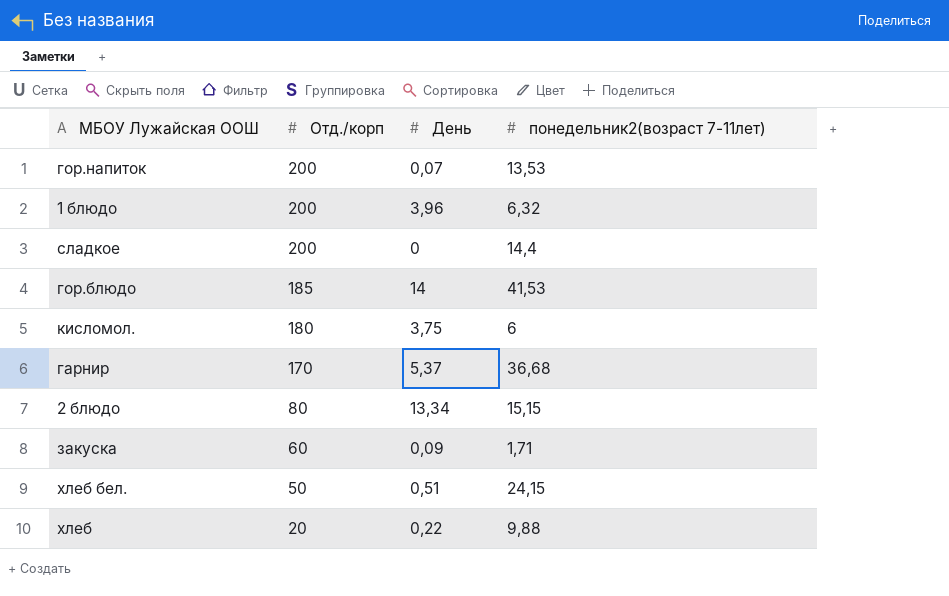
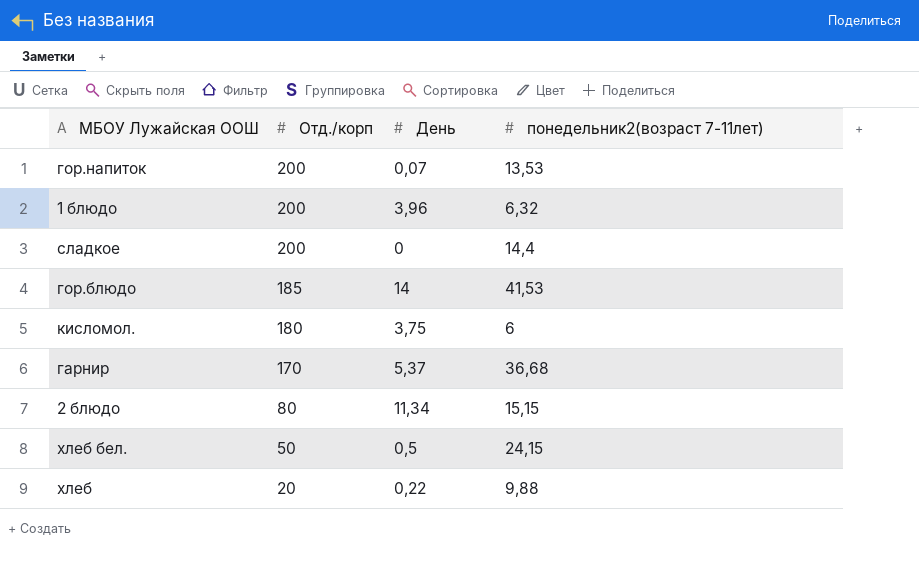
row закуска: 60 | 0,09 | 1,71 -> none
2 блюдо | День: 13,34 -> 11,34
хлеб бел. | День: 0,51 -> 0,5

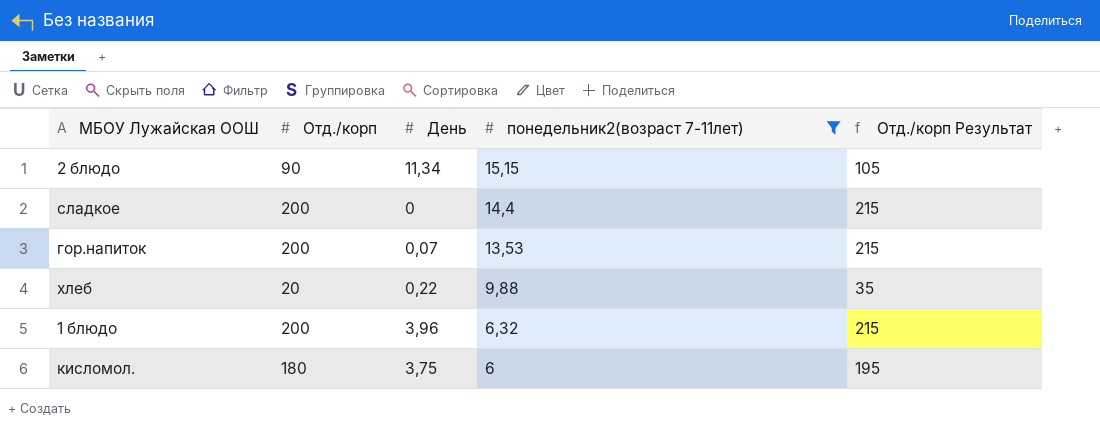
filter: none -> понедельник2(возраст 7-11лет) <= 15,15
row order: Отд./корп descending -> понедельник2(возраст 7-11лет) descending
column Отд./корп Результат | formula: none -> [Отд./корп] + 15
2 блюдо | Отд./корп: 80 -> 90

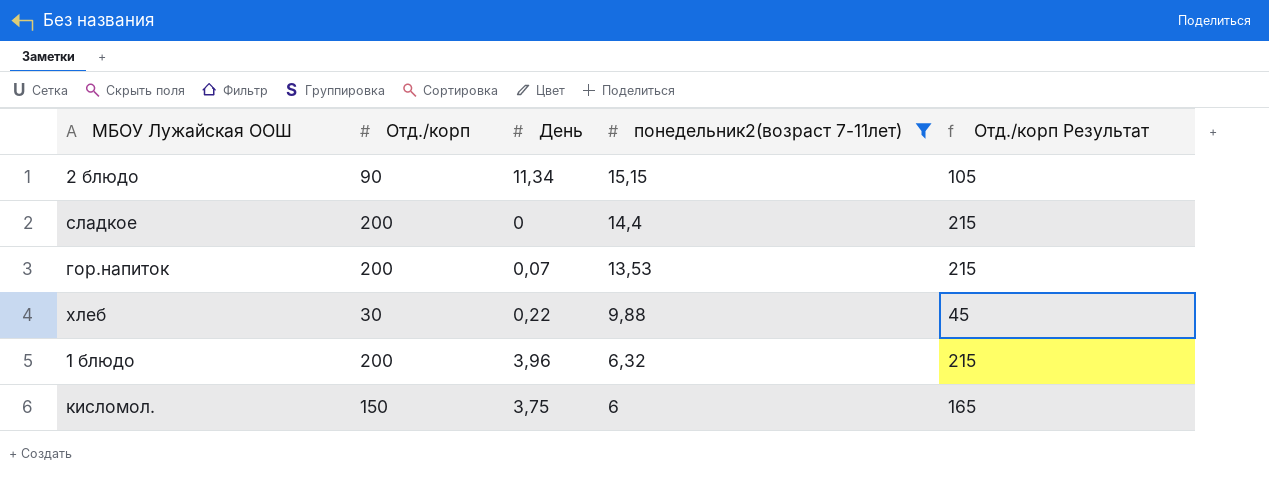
хлеб | Отд./корп: 20 -> 30
хлеб | Отд./корп Результат: 35 -> 45
кисломол. | Отд./корп: 180 -> 150
кисломол. | Отд./корп Результат: 195 -> 165

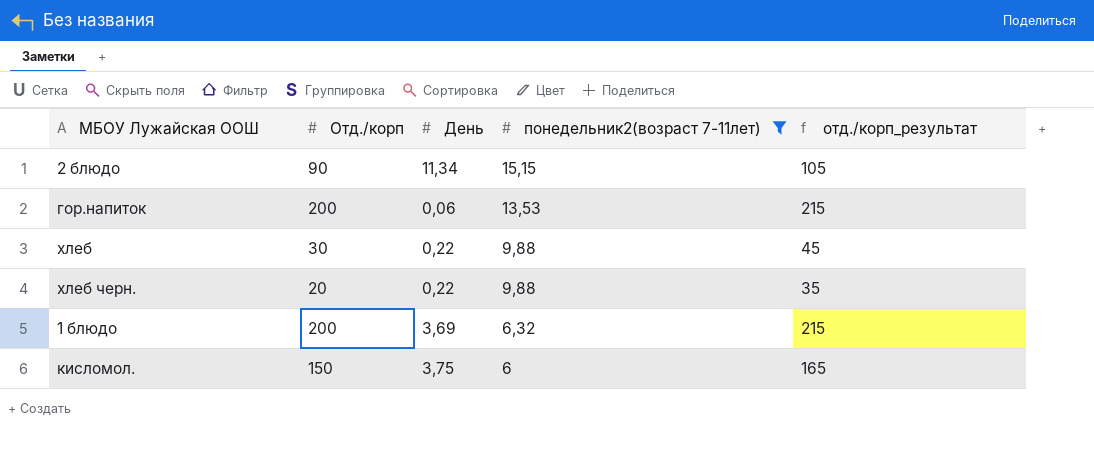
column name: Отд./корп Результат -> отд./корп_результат
row сладкое: 200 | 0 | 14,4 | 215 -> none
гор.напиток | День: 0,07 -> 0,06
row хлеб черн.: none -> 20 | 0,22 | 9,88 | 35
1 блюдо | День: 3,96 -> 3,69

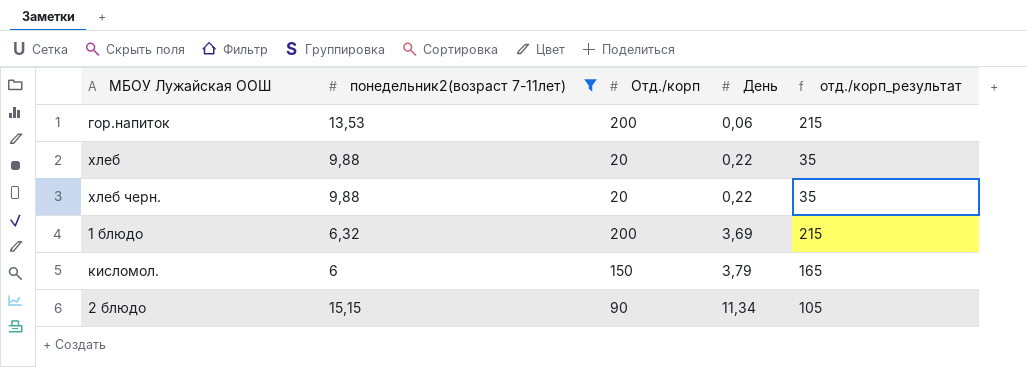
row order: понедельник2(возраст 7-11лет) descending -> День ascending
column понедельник2(возраст 7-11лет) | position: 4 -> 2
хлеб | Отд./корп: 30 -> 20
хлеб | отд./корп_результат: 45 -> 35
кисломол. | День: 3,75 -> 3,79

